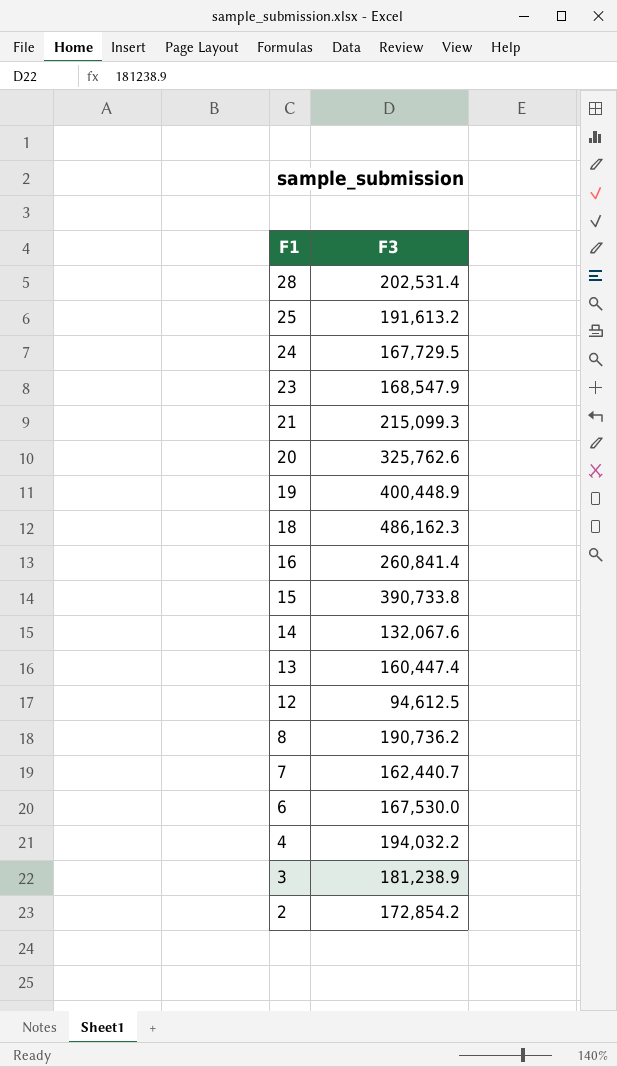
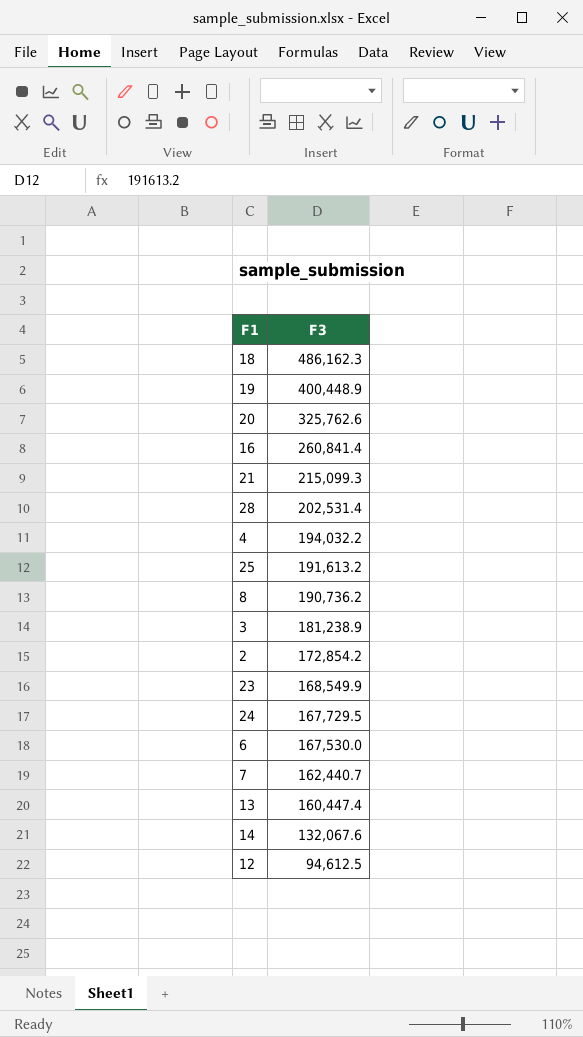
row order: F1 descending -> F3 descending
row 15: 390,733.8 -> none
23 | F3: 168,547.9 -> 168,549.9

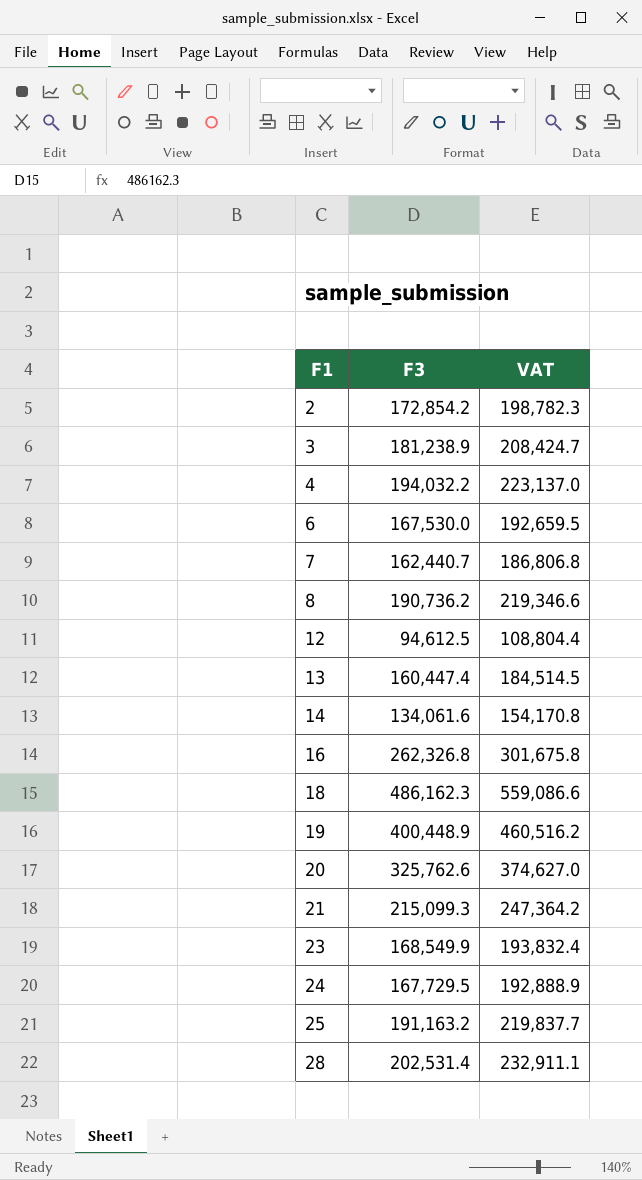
row order: F3 descending -> F1 ascending
column VAT | formula: none -> [F3] * 1.15
14 | F3: 132,067.6 -> 134,061.6
16 | F3: 260,841.4 -> 262,326.8
25 | F3: 191,613.2 -> 191,163.2

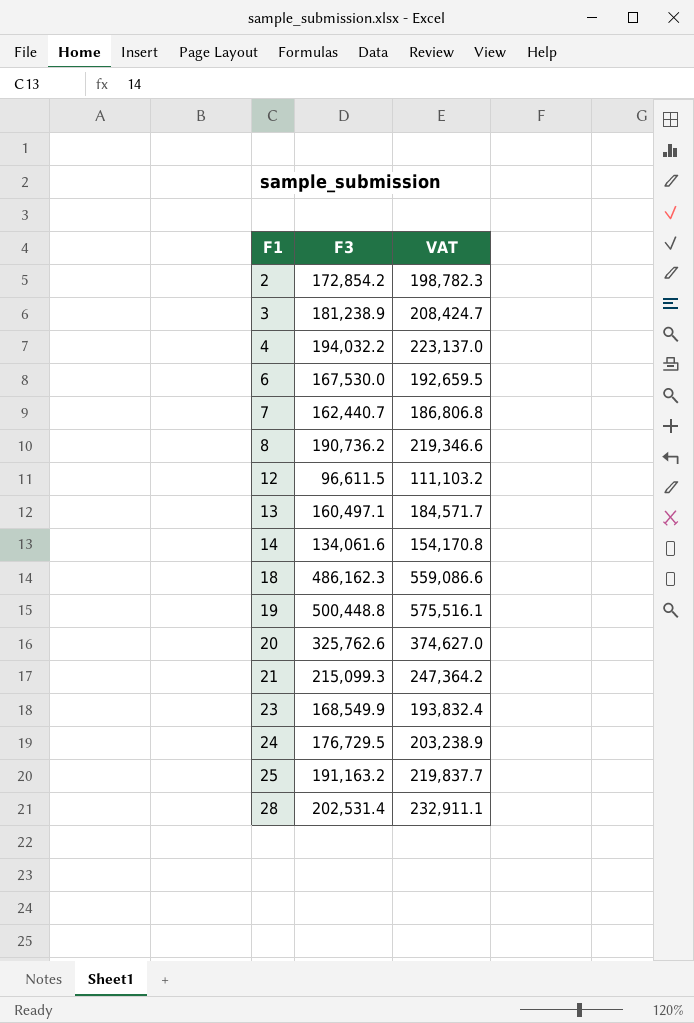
row 16: 262,326.8 | 301,675.8 -> none
12 | F3: 94,612.5 -> 96,611.5
12 | VAT: 108,804.4 -> 111,103.2
13 | F3: 160,447.4 -> 160,497.1
13 | VAT: 184,514.5 -> 184,571.7
19 | F3: 400,448.9 -> 500,448.8
19 | VAT: 460,516.2 -> 575,516.1
24 | F3: 167,729.5 -> 176,729.5
24 | VAT: 192,888.9 -> 203,238.9

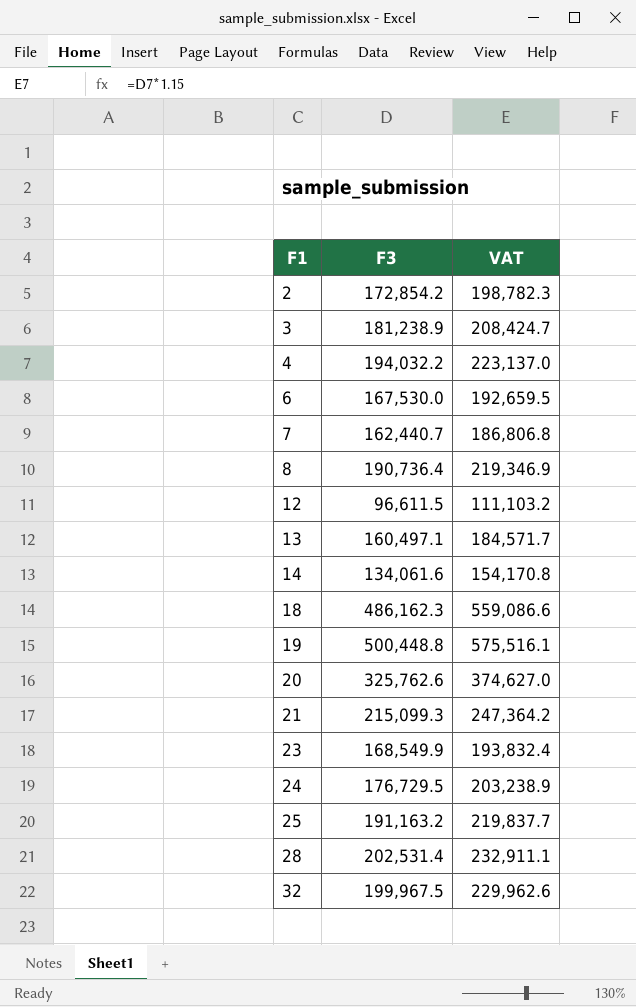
8 | F3: 190,736.2 -> 190,736.4
8 | VAT: 219,346.6 -> 219,346.9
row 32: none -> 199,967.5 | 229,962.6

